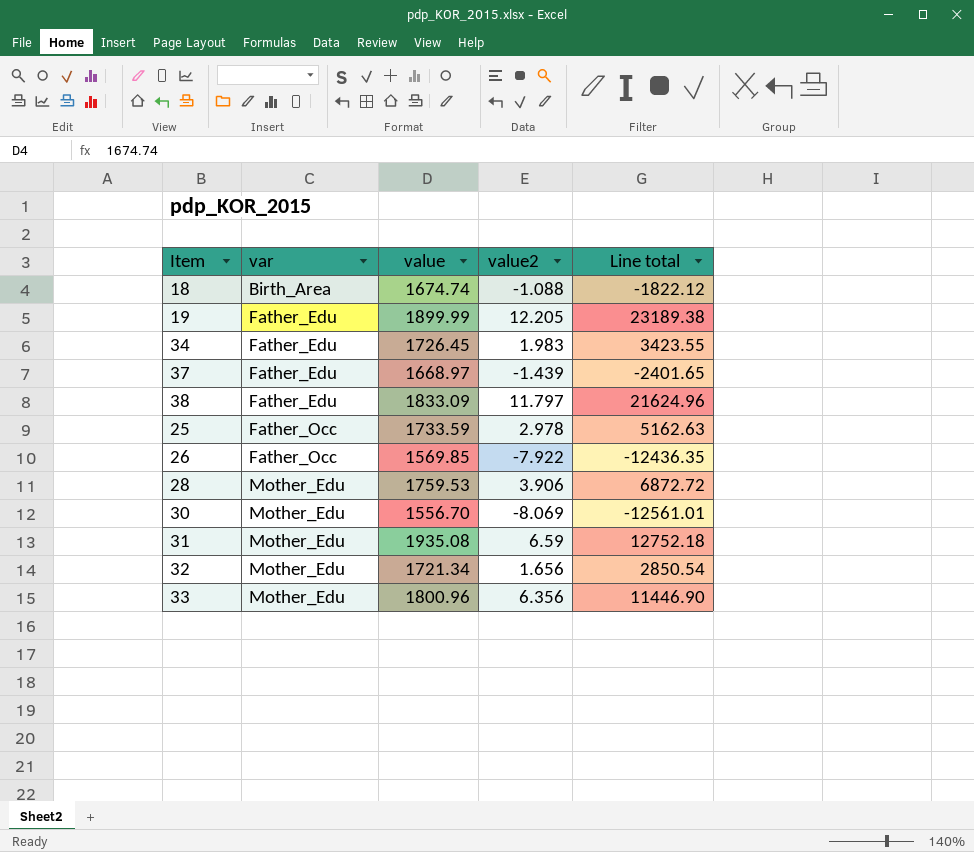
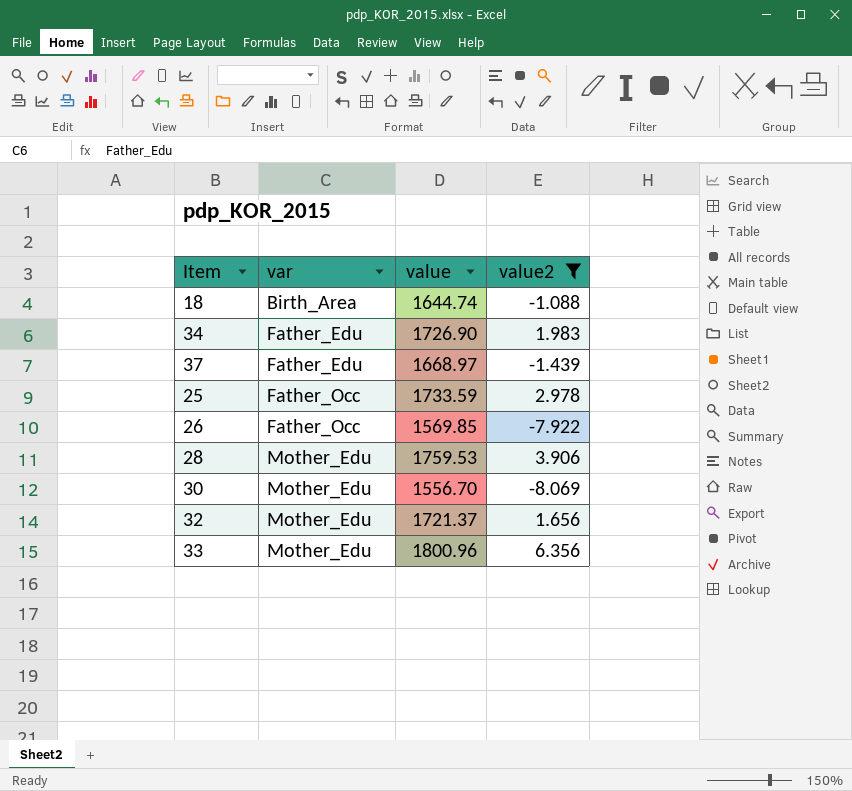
filter: none -> value2 <= 6.356
column Line total | formula: [value] * [value2] -> none
18 | value: 1674.74 -> 1644.74
34 | value: 1726.45 -> 1726.90
32 | value: 1721.34 -> 1721.37

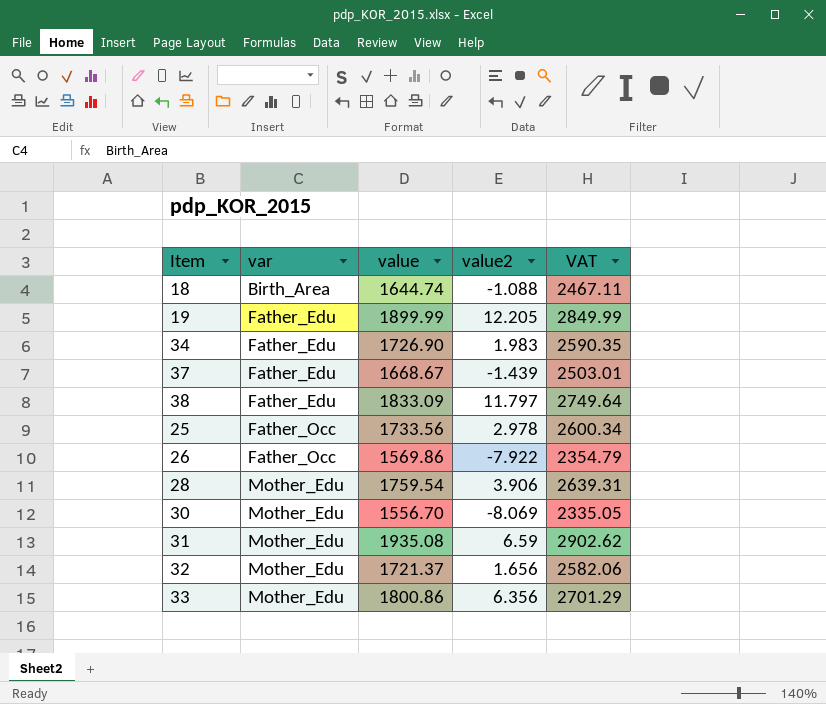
filter: value2 <= 6.356 -> none
column VAT | formula: none -> [value] * 1.5
37 | value: 1668.97 -> 1668.67
25 | value: 1733.59 -> 1733.56
26 | value: 1569.85 -> 1569.86
28 | value: 1759.53 -> 1759.54
33 | value: 1800.96 -> 1800.86

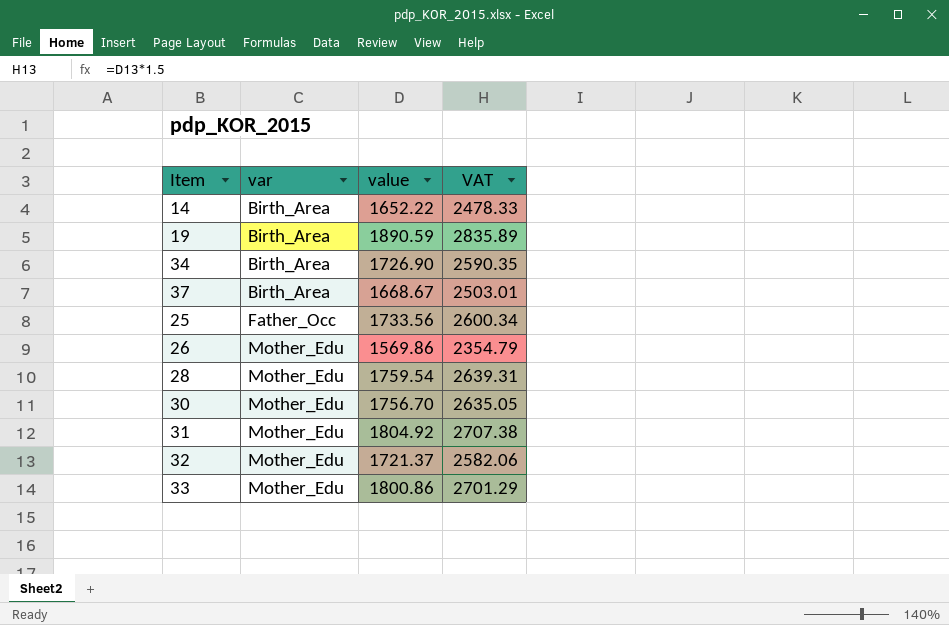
column value2 | position: 4 -> none
row 18: Birth_Area | 1644.74 | -1.088 | 2467.11 -> none
row 38: Father_Edu | 1833.09 | 11.797 | 2749.64 -> none
row 14: none -> Birth_Area | 1652.22 | 2478.33
19 | var: Father_Edu -> Birth_Area
19 | value: 1899.99 -> 1890.59
19 | VAT: 2849.99 -> 2835.89
34 | var: Father_Edu -> Birth_Area
37 | var: Father_Edu -> Birth_Area
26 | var: Father_Occ -> Mother_Edu
30 | value: 1556.70 -> 1756.70
30 | VAT: 2335.05 -> 2635.05
31 | value: 1935.08 -> 1804.92
31 | VAT: 2902.62 -> 2707.38

